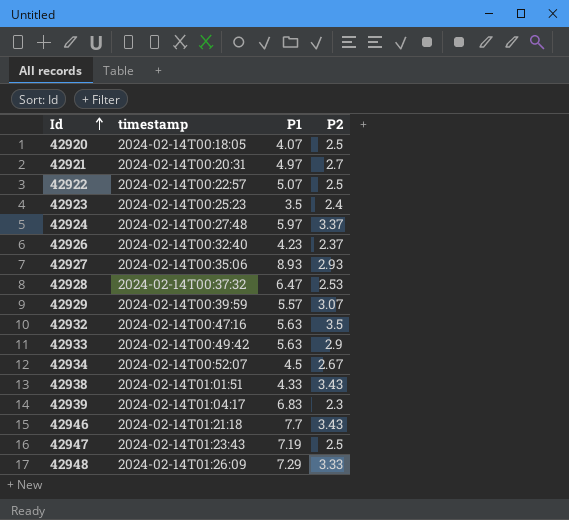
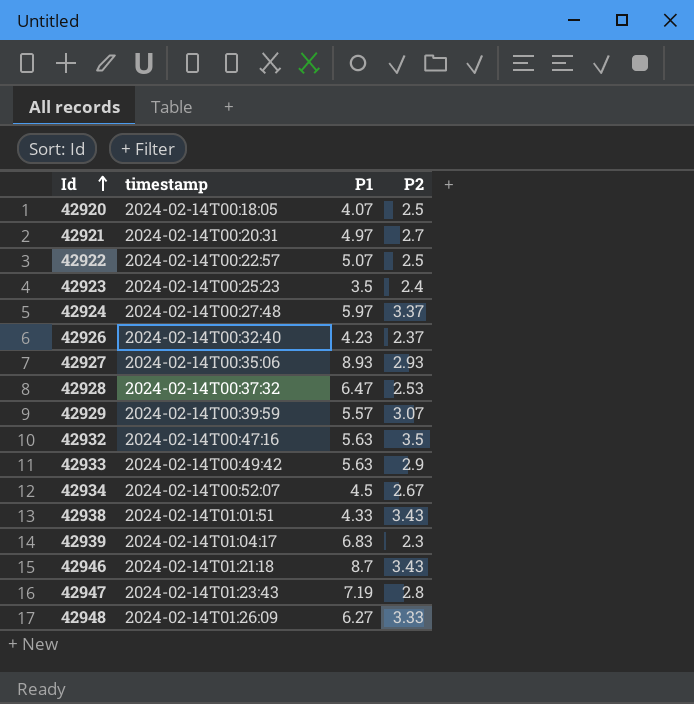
42946 | P1: 7.7 -> 8.7
42947 | P2: 2.5 -> 2.8
42948 | P1: 7.29 -> 6.27

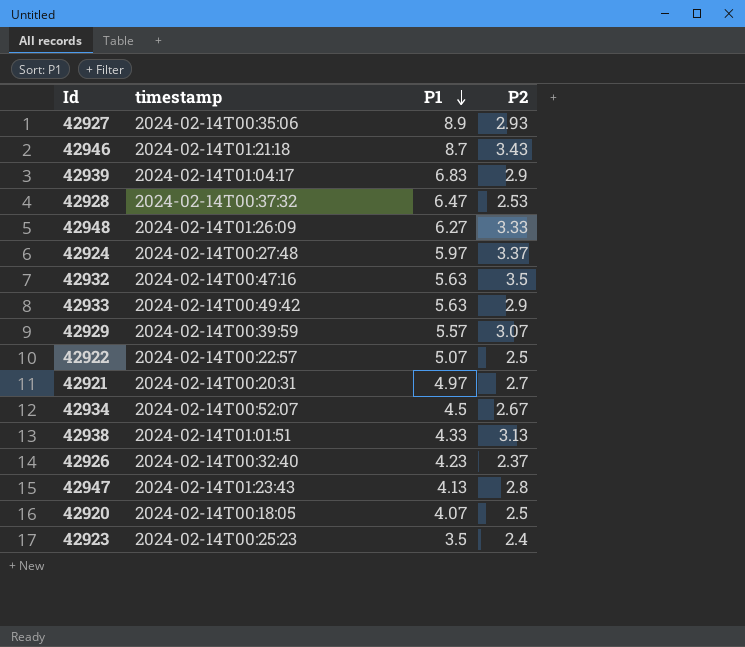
row order: Id ascending -> P1 descending
42927 | P1: 8.93 -> 8.9
42939 | P2: 2.3 -> 2.9
42938 | P2: 3.43 -> 3.13
42947 | P1: 7.19 -> 4.13

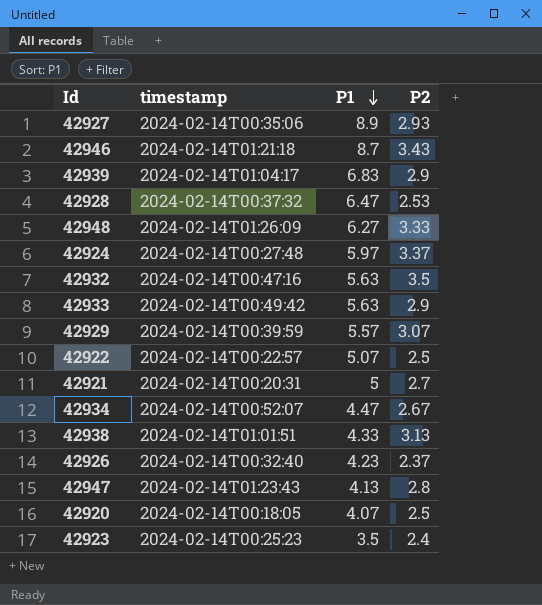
42921 | P1: 4.97 -> 5
42934 | P1: 4.5 -> 4.47

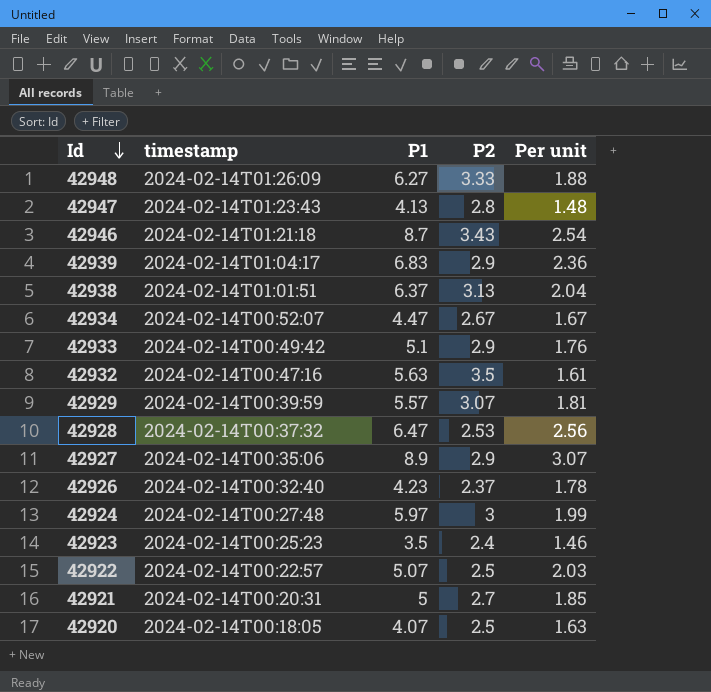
row order: P1 descending -> Id descending
column Per unit | formula: none -> [P1] / [P2]
42938 | P1: 4.33 -> 6.37
42933 | P1: 5.63 -> 5.1
42927 | P2: 2.93 -> 2.9
42924 | P2: 3.37 -> 3

